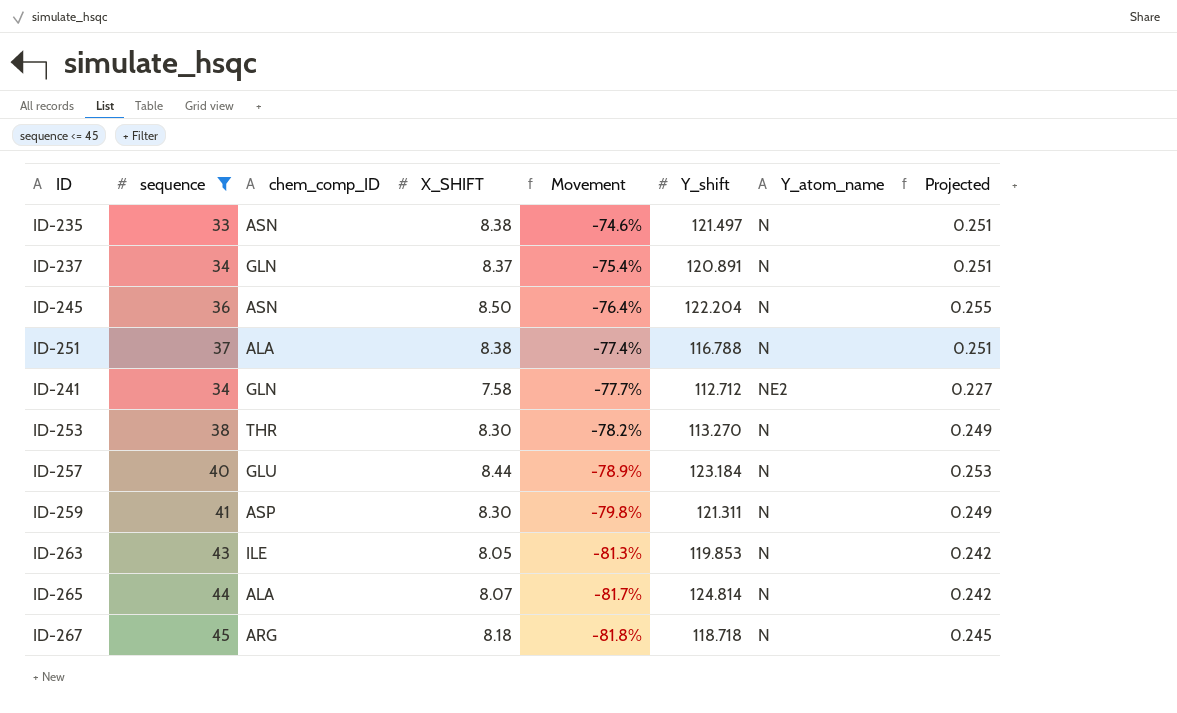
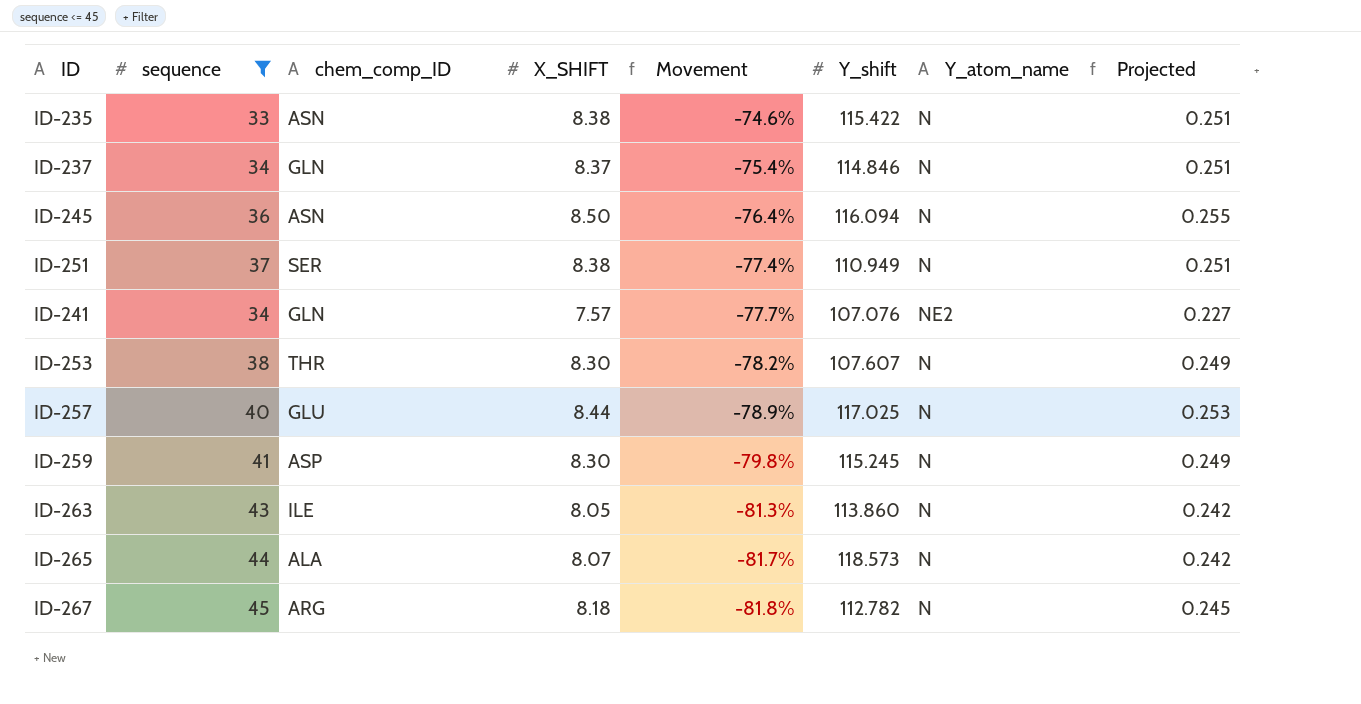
ID-235 | Y_shift: 121.497 -> 115.422
ID-237 | Y_shift: 120.891 -> 114.846
ID-245 | Y_shift: 122.204 -> 116.094
ID-251 | chem_comp_ID: ALA -> SER
ID-251 | Y_shift: 116.788 -> 110.949
ID-241 | X_SHIFT: 7.58 -> 7.57
ID-241 | Y_shift: 112.712 -> 107.076
ID-253 | Y_shift: 113.270 -> 107.607
ID-257 | Y_shift: 123.184 -> 117.025
ID-259 | Y_shift: 121.311 -> 115.245
ID-263 | Y_shift: 119.853 -> 113.860
ID-265 | Y_shift: 124.814 -> 118.573
ID-267 | Y_shift: 118.718 -> 112.782

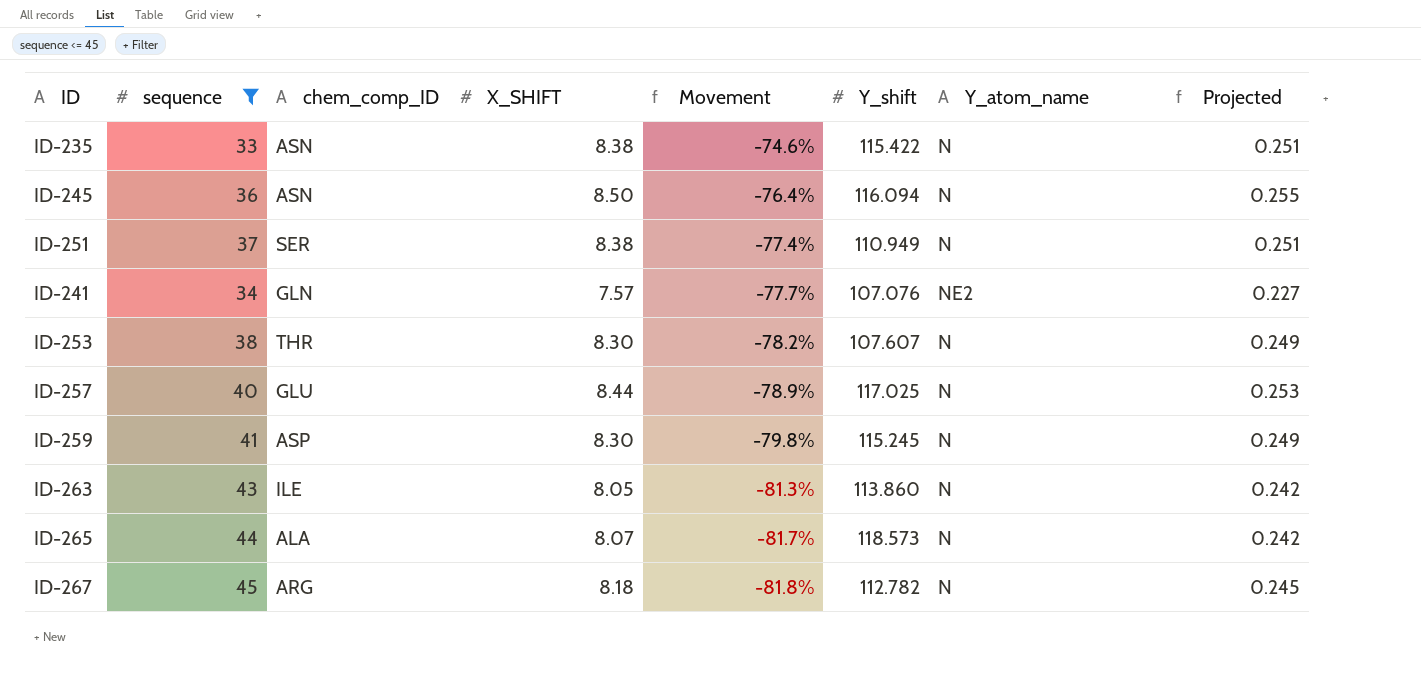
row ID-237: 34 | GLN | 8.37 | -75.4% | 114.846 | N | 0.251 -> none

